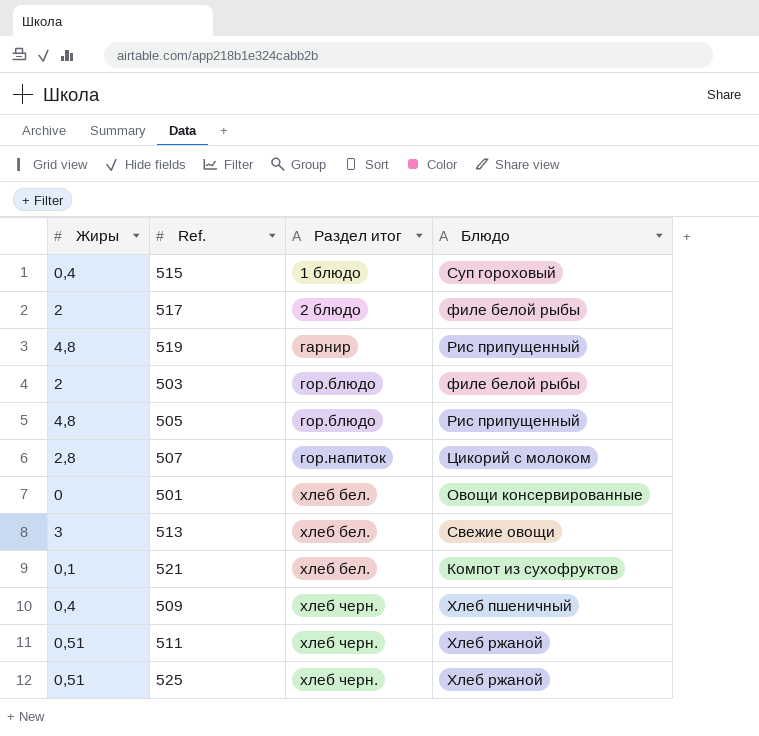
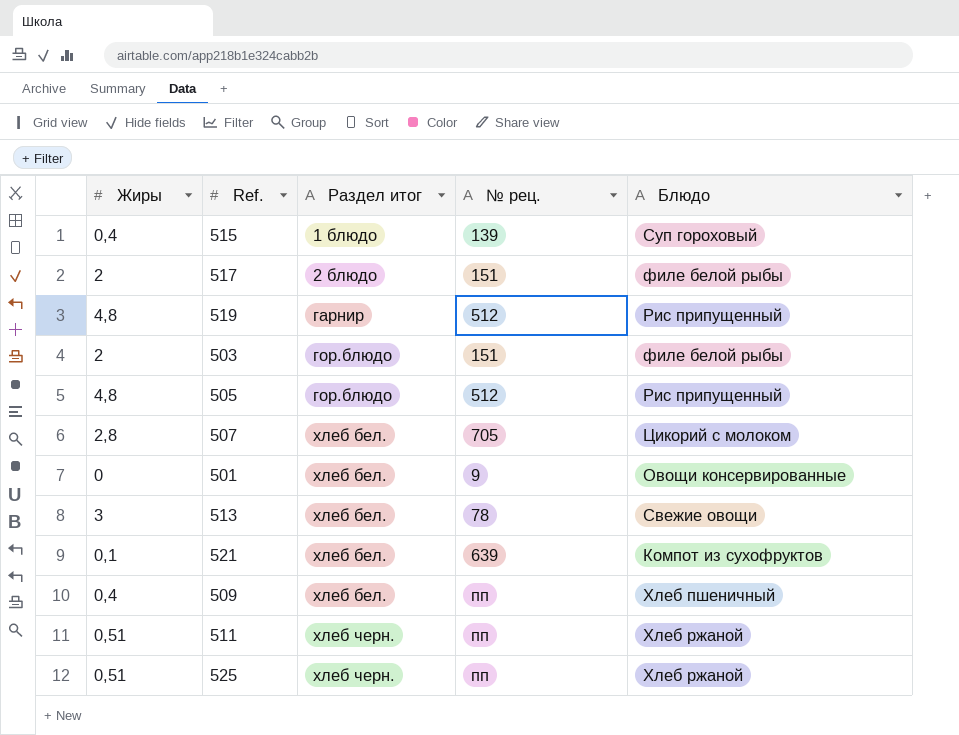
column № рец. | position: none -> 4
507 | Раздел итог: гор.напиток -> хлеб бел.
509 | Раздел итог: хлеб черн. -> хлеб бел.

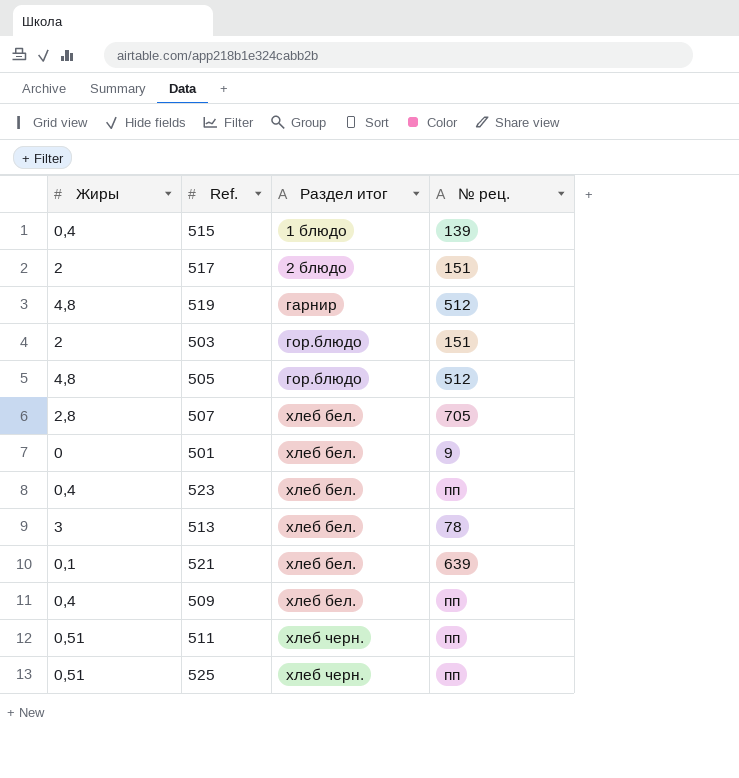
column Блюдо | position: 5 -> none
row 523: none -> 0,4 | хлеб бел. | пп

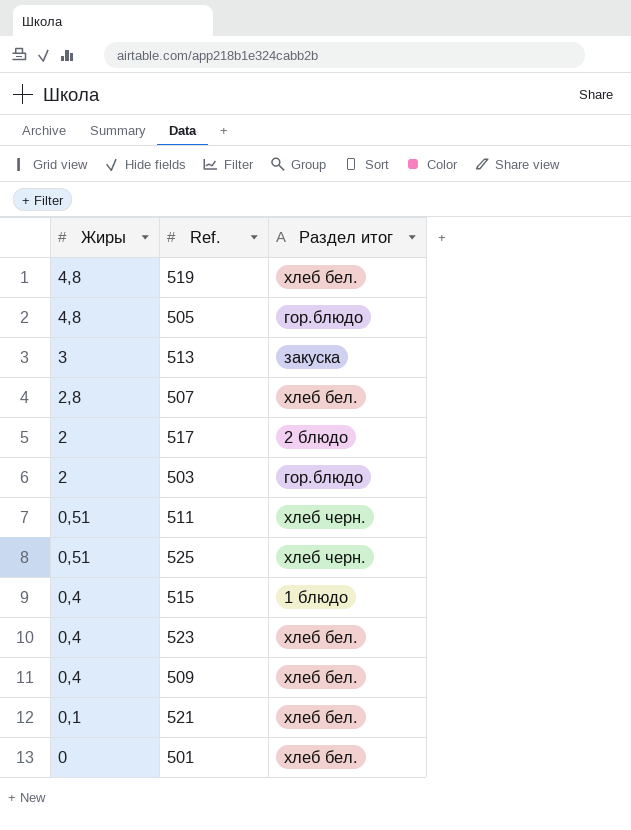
row order: Раздел итог ascending -> Жиры descending
column № рец. | position: 4 -> none
519 | Раздел итог: гарнир -> хлеб бел.
513 | Раздел итог: хлеб бел. -> закуска

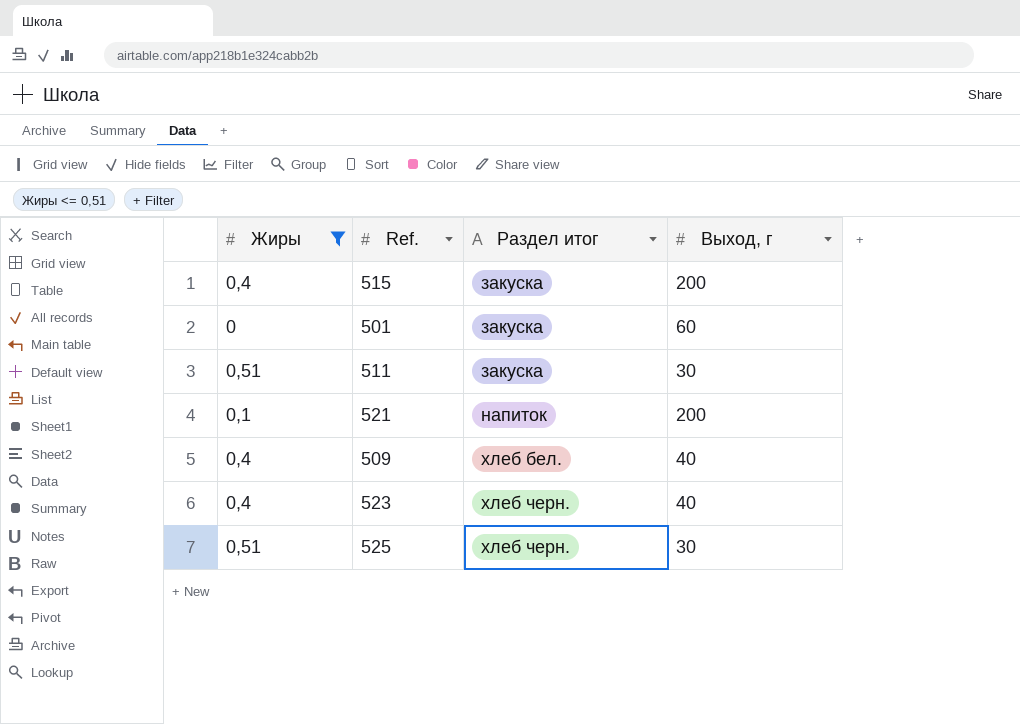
filter: none -> Жиры <= 0,51
row order: Жиры descending -> Раздел итог ascending
column Выход, г | position: none -> 4
515 | Раздел итог: 1 блюдо -> закуска
501 | Раздел итог: хлеб бел. -> закуска
511 | Раздел итог: хлеб черн. -> закуска
521 | Раздел итог: хлеб бел. -> напиток
523 | Раздел итог: хлеб бел. -> хлеб черн.

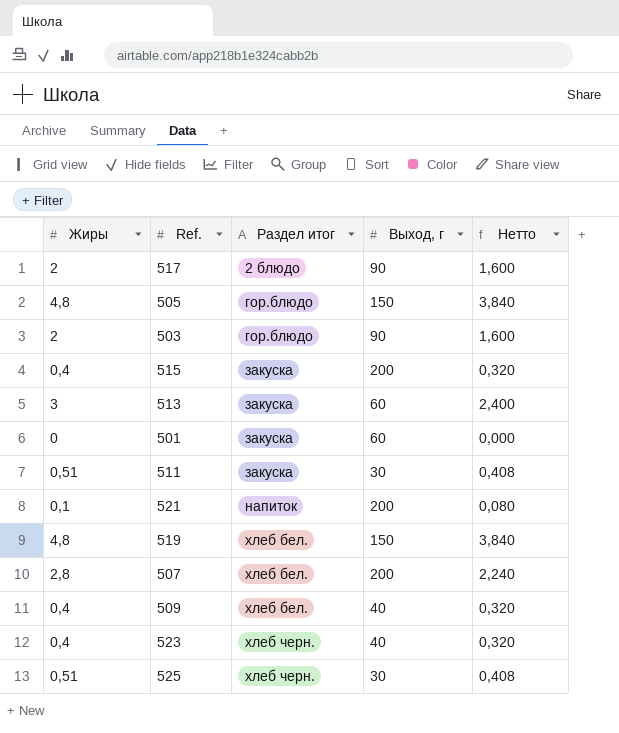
filter: Жиры <= 0,51 -> none
column Нетто | formula: none -> [Жиры] * 0,8

